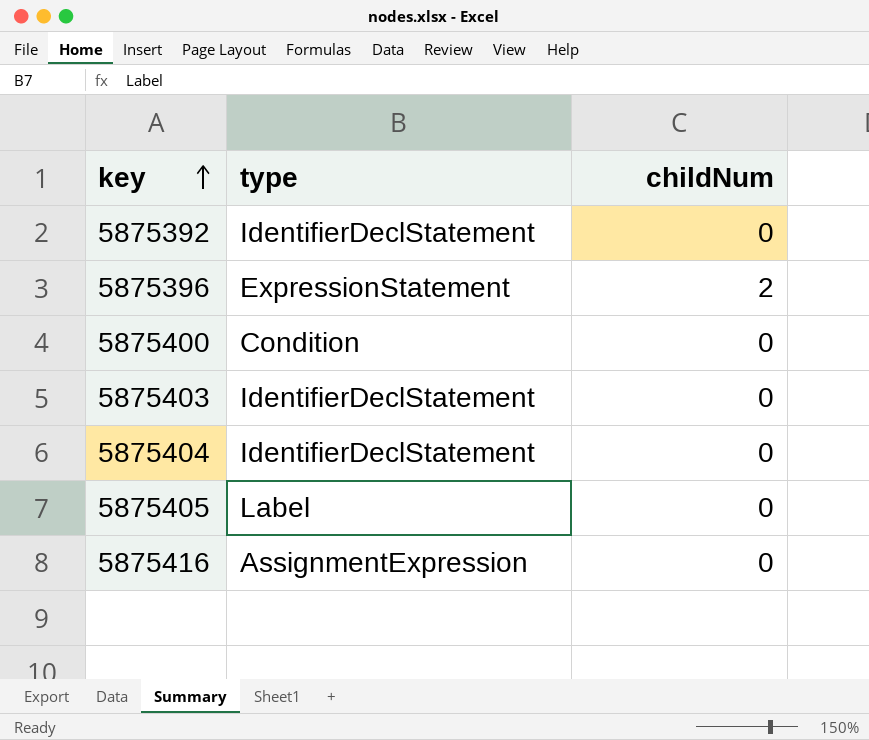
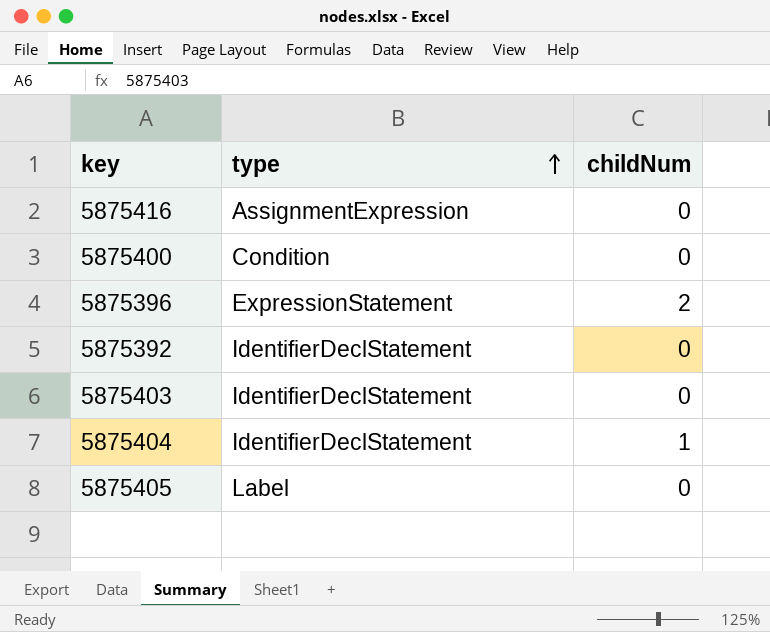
row order: key ascending -> type ascending
5875404 | childNum: 0 -> 1

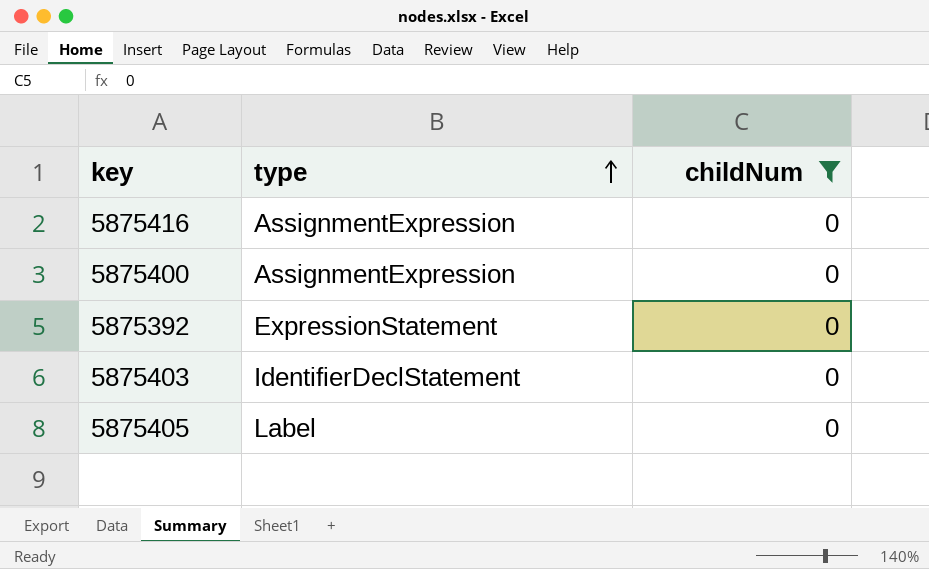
filter: none -> childNum = 0
5875400 | type: Condition -> AssignmentExpression
5875392 | type: IdentifierDeclStatement -> ExpressionStatement

